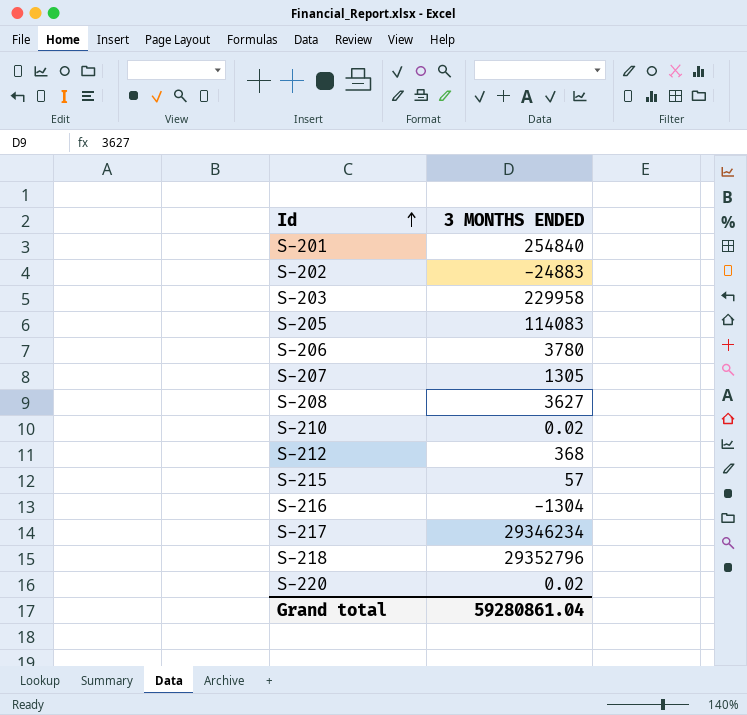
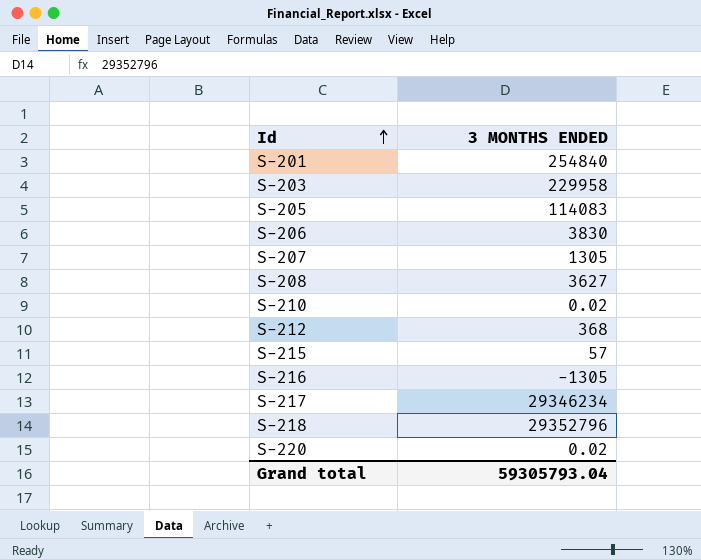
row S-202: -24883 -> none
S-206 | 3 MONTHS ENDED: 3780 -> 3830
S-216 | 3 MONTHS ENDED: -1304 -> -1305
Grand total | 3 MONTHS ENDED: 59280861.04 -> 59305793.04

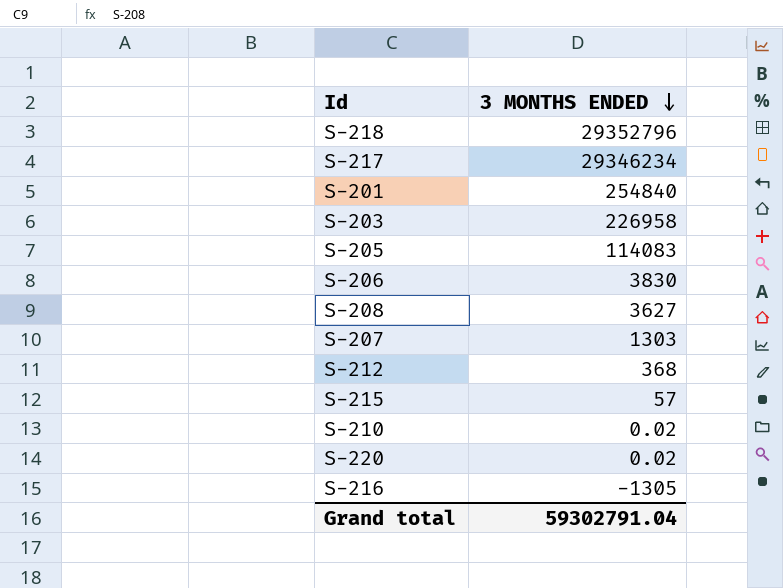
row order: Id ascending -> 3 MONTHS ENDED descending
S-203 | 3 MONTHS ENDED: 229958 -> 226958
S-207 | 3 MONTHS ENDED: 1305 -> 1303
Grand total | 3 MONTHS ENDED: 59305793.04 -> 59302791.04

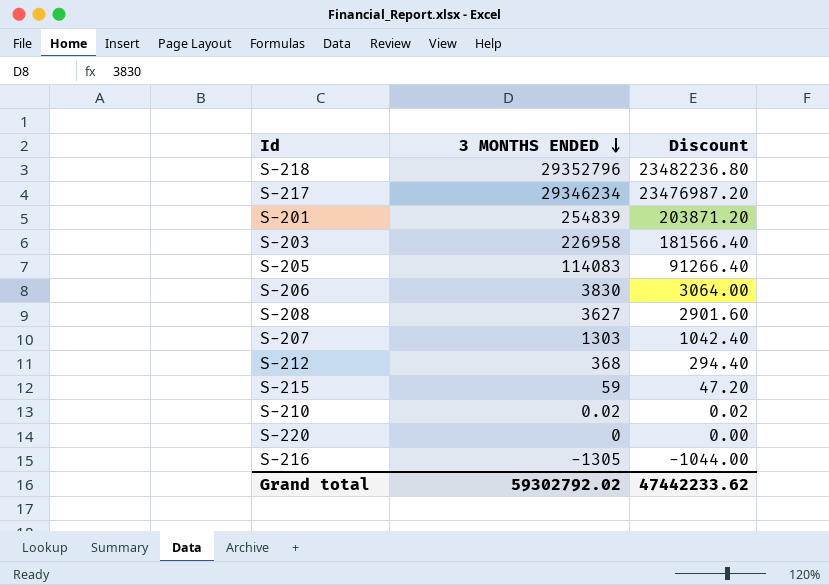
column Discount | formula: none -> [3 MONTHS ENDED] * 0.8
S-201 | 3 MONTHS ENDED: 254840 -> 254839
S-215 | 3 MONTHS ENDED: 57 -> 59
S-220 | 3 MONTHS ENDED: 0.02 -> 0
Grand total | 3 MONTHS ENDED: 59302791.04 -> 59302792.02

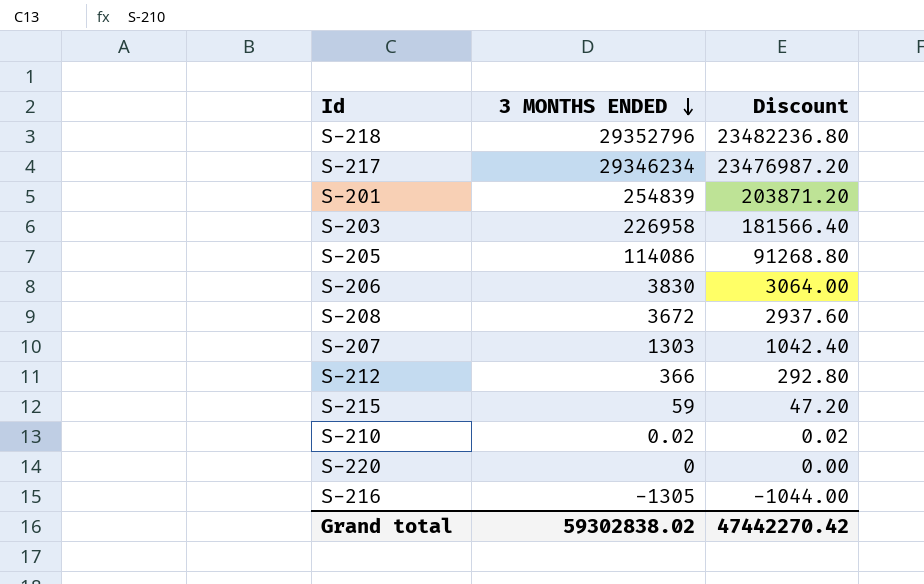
S-205 | 3 MONTHS ENDED: 114083 -> 114086
S-205 | Discount: 91266.40 -> 91268.80
S-208 | 3 MONTHS ENDED: 3627 -> 3672
S-208 | Discount: 2901.60 -> 2937.60
S-212 | 3 MONTHS ENDED: 368 -> 366
S-212 | Discount: 294.40 -> 292.80
Grand total | 3 MONTHS ENDED: 59302792.02 -> 59302838.02
Grand total | Discount: 47442233.62 -> 47442270.42

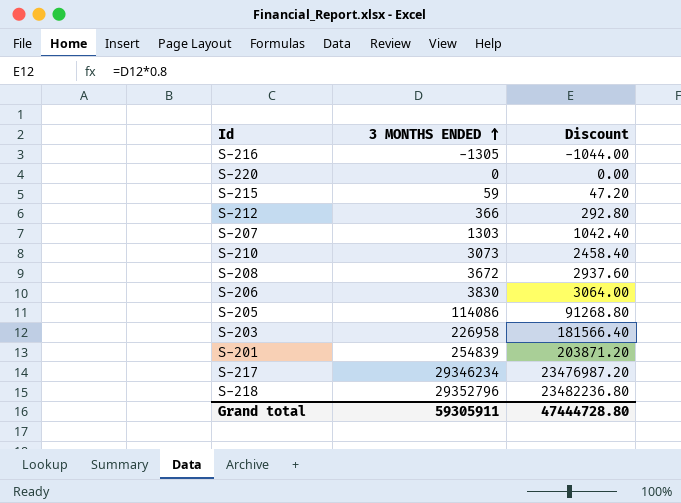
row order: 3 MONTHS ENDED descending -> 3 MONTHS ENDED ascending
S-210 | 3 MONTHS ENDED: 0.02 -> 3073
S-210 | Discount: 0.02 -> 2458.40
Grand total | 3 MONTHS ENDED: 59302838.02 -> 59305911
Grand total | Discount: 47442270.42 -> 47444728.80

